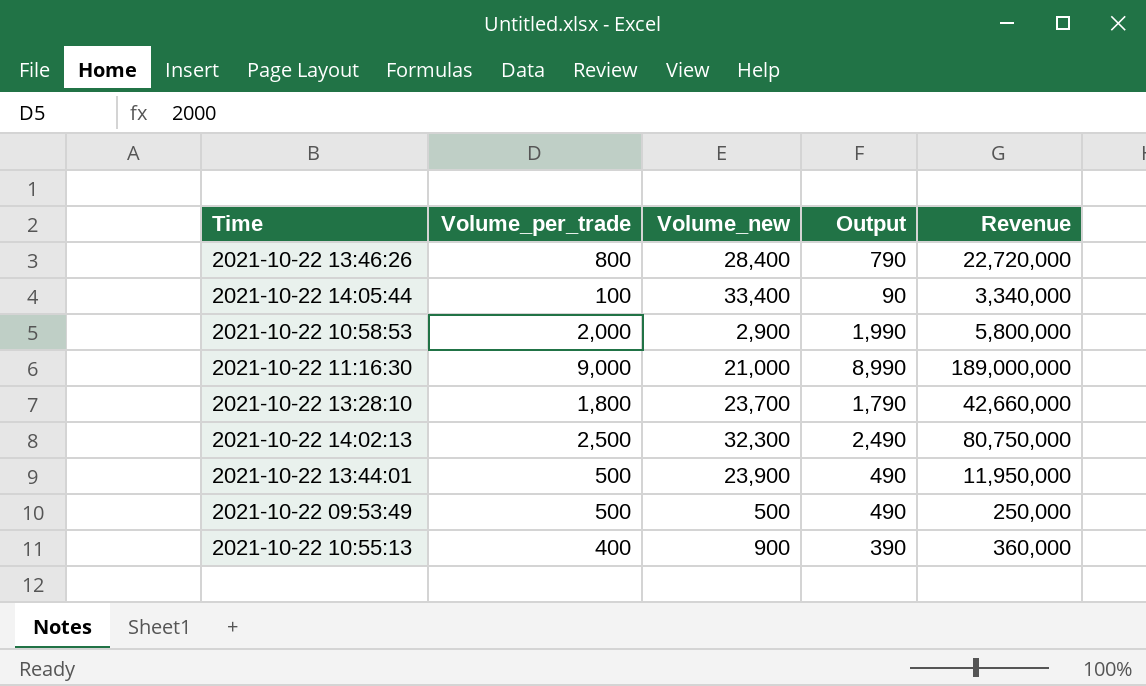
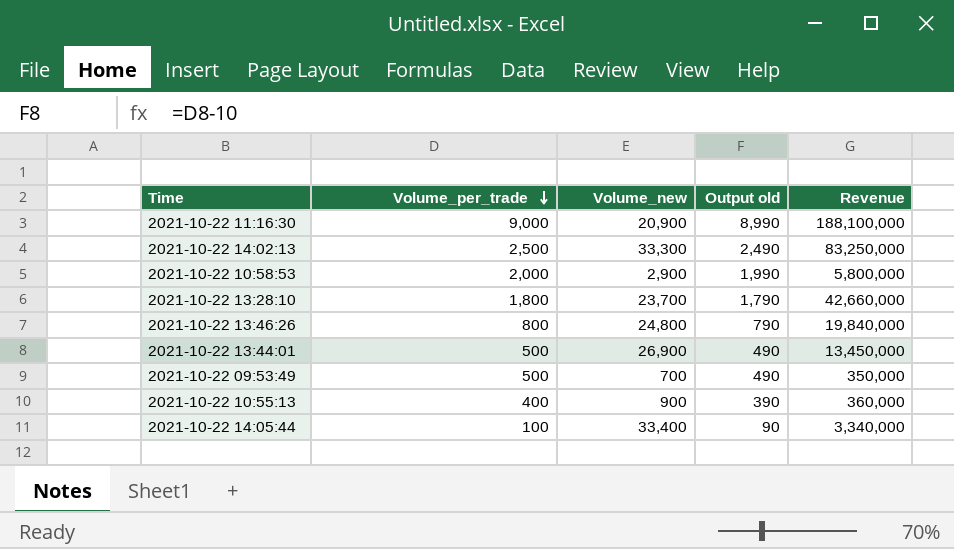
row order: none -> Volume_per_trade descending
column name: Output -> Output old
2021-10-22 11:16:30 | Volume_new: 21,000 -> 20,900
2021-10-22 11:16:30 | Revenue: 189,000,000 -> 188,100,000
2021-10-22 14:02:13 | Volume_new: 32,300 -> 33,300
2021-10-22 14:02:13 | Revenue: 80,750,000 -> 83,250,000
2021-10-22 13:46:26 | Volume_new: 28,400 -> 24,800
2021-10-22 13:46:26 | Revenue: 22,720,000 -> 19,840,000
2021-10-22 13:44:01 | Volume_new: 23,900 -> 26,900
2021-10-22 13:44:01 | Revenue: 11,950,000 -> 13,450,000
2021-10-22 09:53:49 | Volume_new: 500 -> 700
2021-10-22 09:53:49 | Revenue: 250,000 -> 350,000

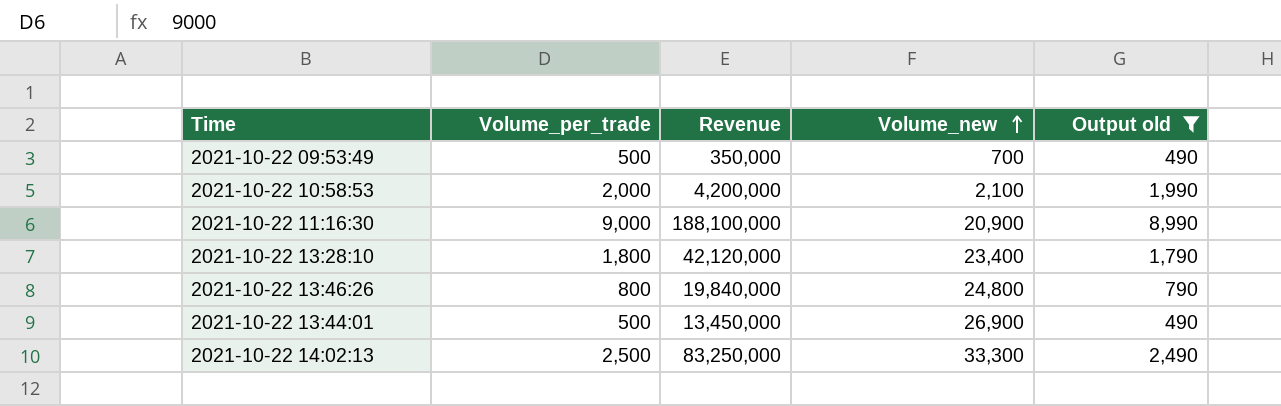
filter: none -> Output old >= 490
row order: Volume_per_trade descending -> Volume_new ascending
column Revenue | position: 5 -> 3
2021-10-22 10:58:53 | Revenue: 5,800,000 -> 4,200,000
2021-10-22 10:58:53 | Volume_new: 2,900 -> 2,100
2021-10-22 13:28:10 | Revenue: 42,660,000 -> 42,120,000
2021-10-22 13:28:10 | Volume_new: 23,700 -> 23,400

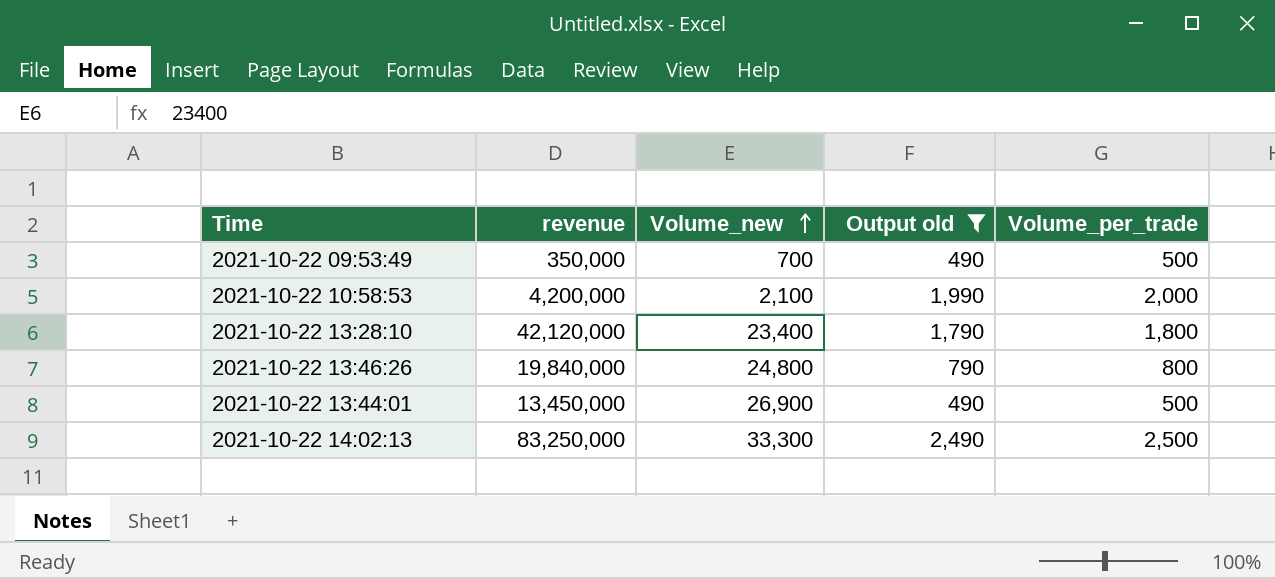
column name: Revenue -> revenue
column Volume_per_trade | position: 2 -> 5
row 2021-10-22 11:16:30: 9,000 | 188,100,000 | 20,900 | 8,990 -> none

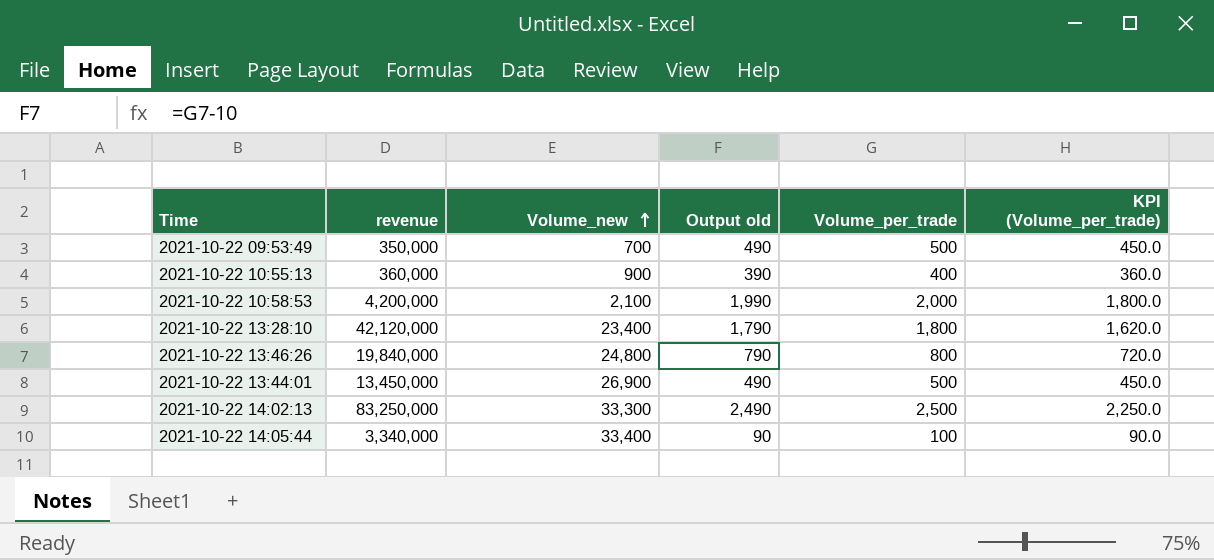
filter: Output old >= 490 -> none
column KPI (Volume_per_trade) | formula: none -> [Volume_per_trade] * 0.9

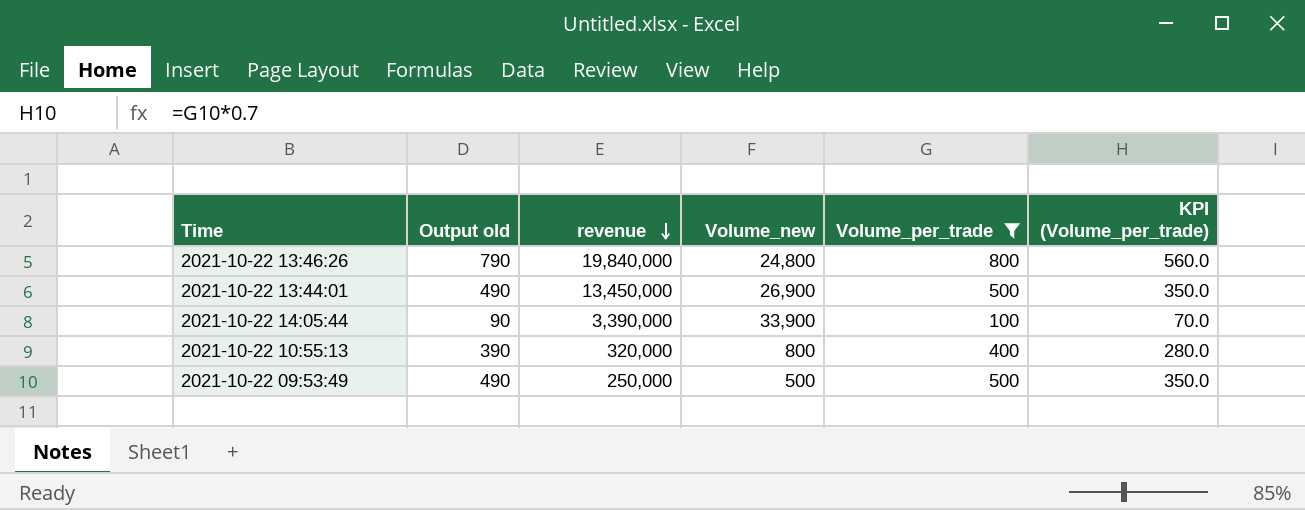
filter: none -> Volume_per_trade <= 800
row order: Volume_new ascending -> revenue descending
column Output old | position: 4 -> 2
column KPI (Volume_per_trade) | formula: [Volume_per_trade] * 0.9 -> [Volume_per_trade] * 0.7
2021-10-22 14:05:44 | revenue: 3,340,000 -> 3,390,000
2021-10-22 14:05:44 | Volume_new: 33,400 -> 33,900
2021-10-22 10:55:13 | revenue: 360,000 -> 320,000
2021-10-22 10:55:13 | Volume_new: 900 -> 800
2021-10-22 09:53:49 | revenue: 350,000 -> 250,000
2021-10-22 09:53:49 | Volume_new: 700 -> 500

